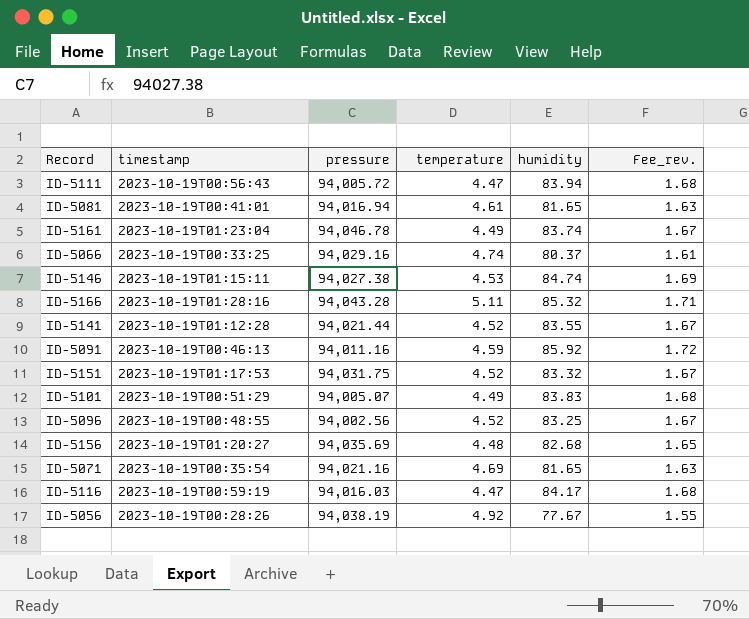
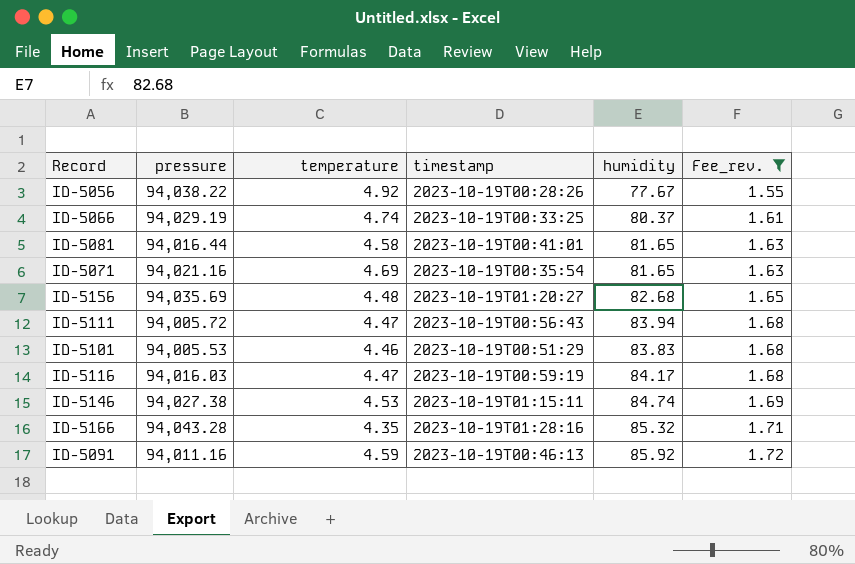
filter: none -> Fee_rev. != 1.67
row order: none -> Fee_rev. ascending
column timestamp | position: 2 -> 4
ID-5056 | pressure: 94,038.19 -> 94,038.22
ID-5066 | pressure: 94,029.16 -> 94,029.19
ID-5081 | pressure: 94,016.94 -> 94,016.44
ID-5081 | temperature: 4.61 -> 4.58
ID-5101 | pressure: 94,005.07 -> 94,005.53
ID-5101 | temperature: 4.49 -> 4.46
ID-5166 | temperature: 5.11 -> 4.35

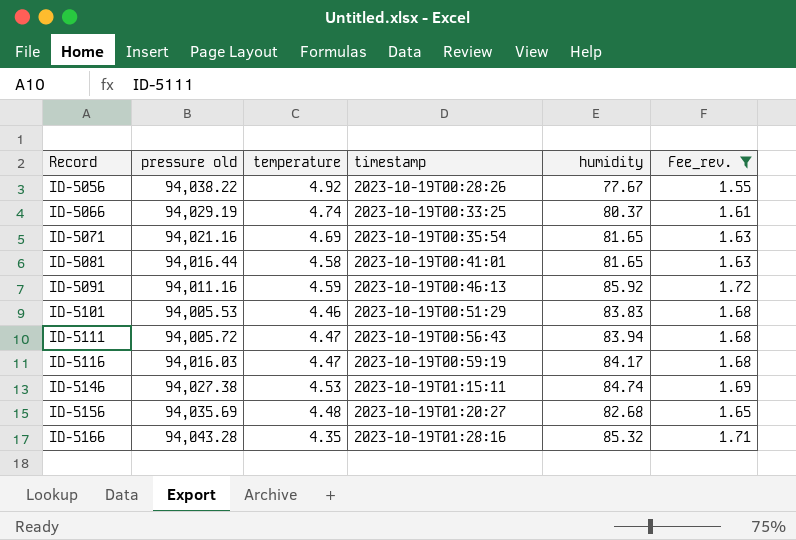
row order: Fee_rev. ascending -> Record ascending
column name: pressure -> pressure old

